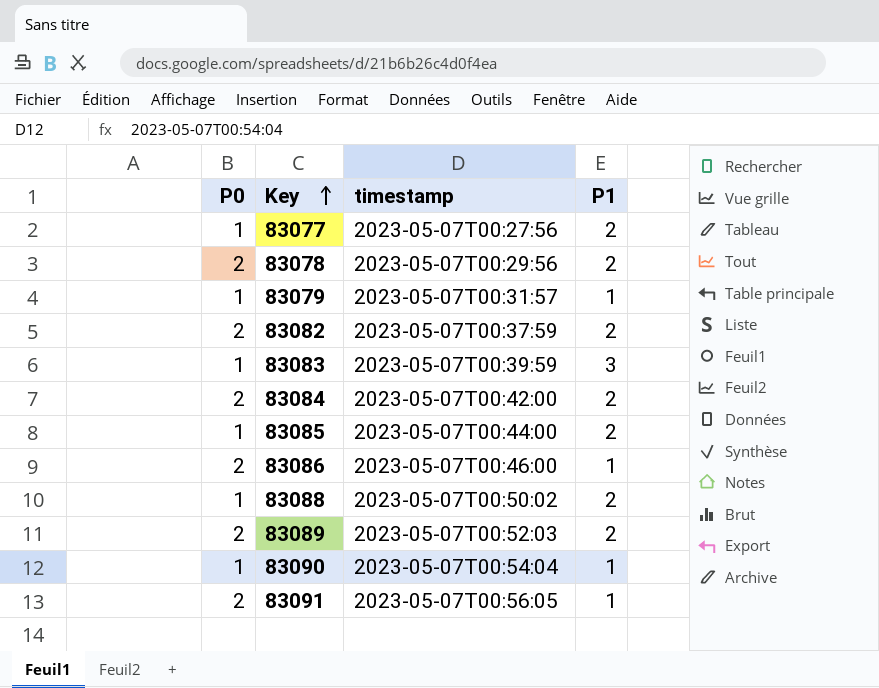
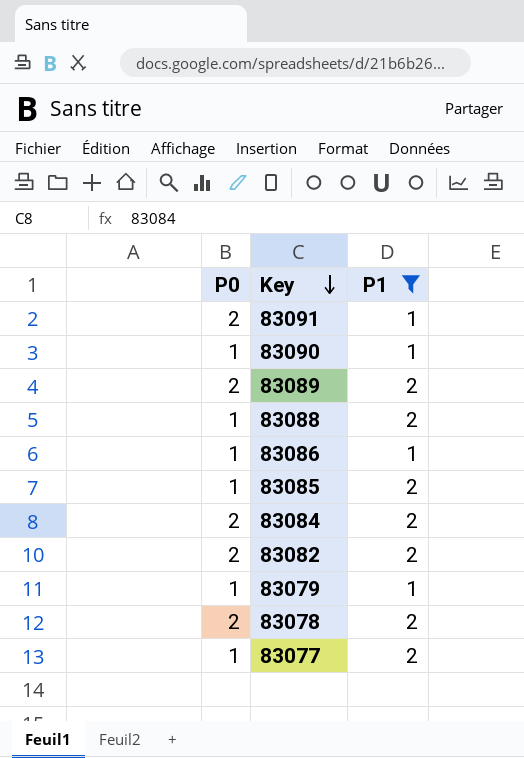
filter: none -> P1 != 3
row order: Key ascending -> Key descending
column timestamp | position: 3 -> none
83086 | P0: 2 -> 1

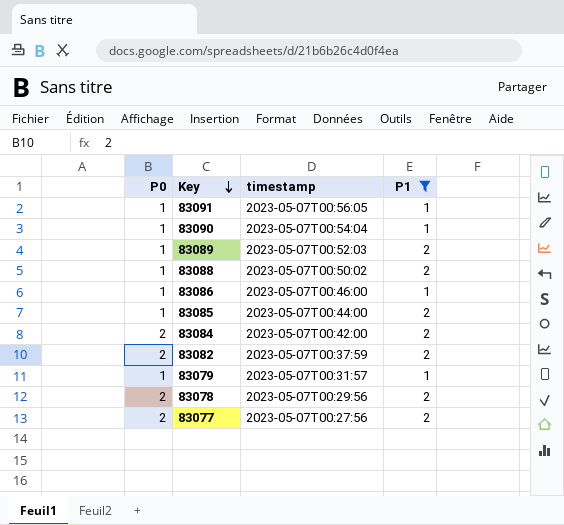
column timestamp | position: none -> 3
83091 | P0: 2 -> 1
83089 | P0: 2 -> 1
83077 | P0: 1 -> 2

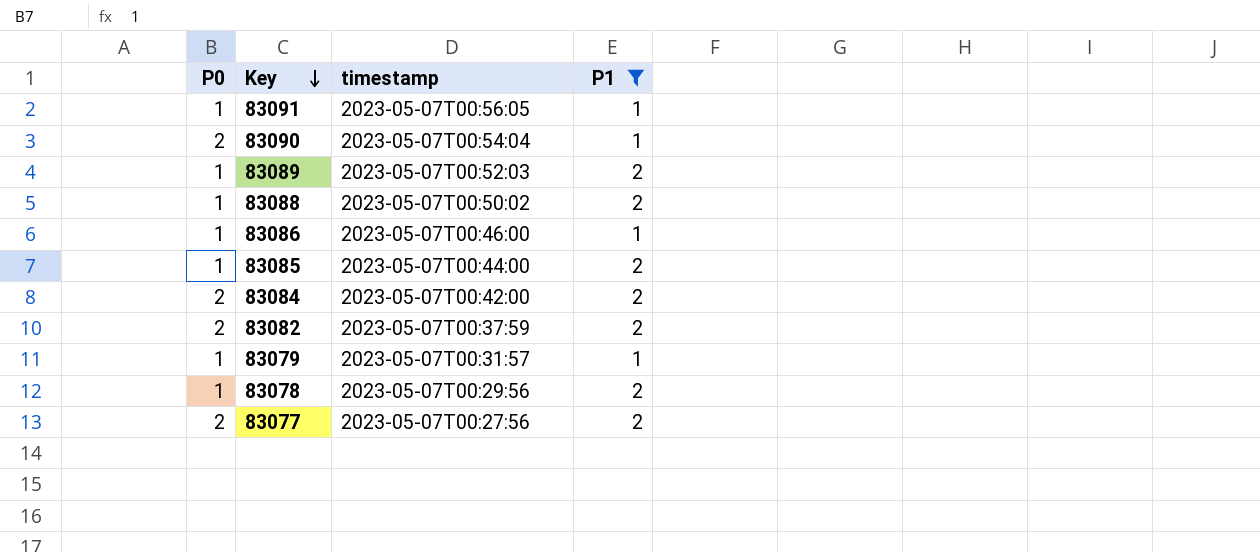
83090 | P0: 1 -> 2
83078 | P0: 2 -> 1

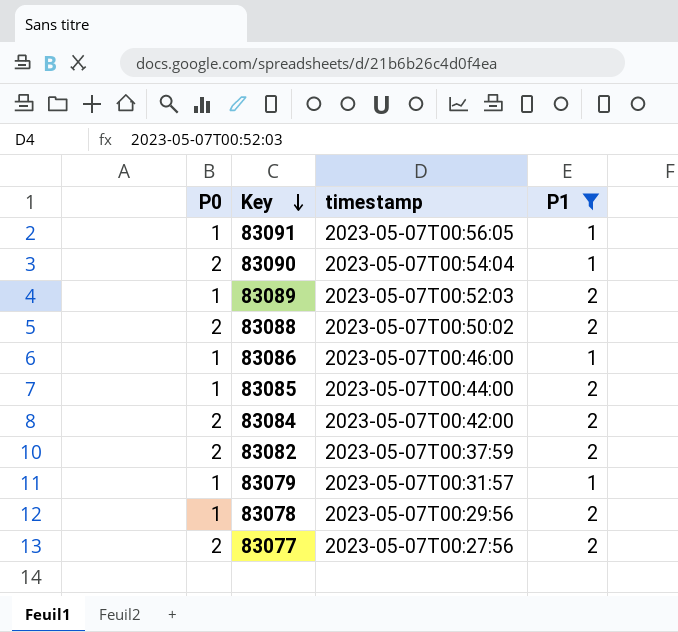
83088 | P0: 1 -> 2

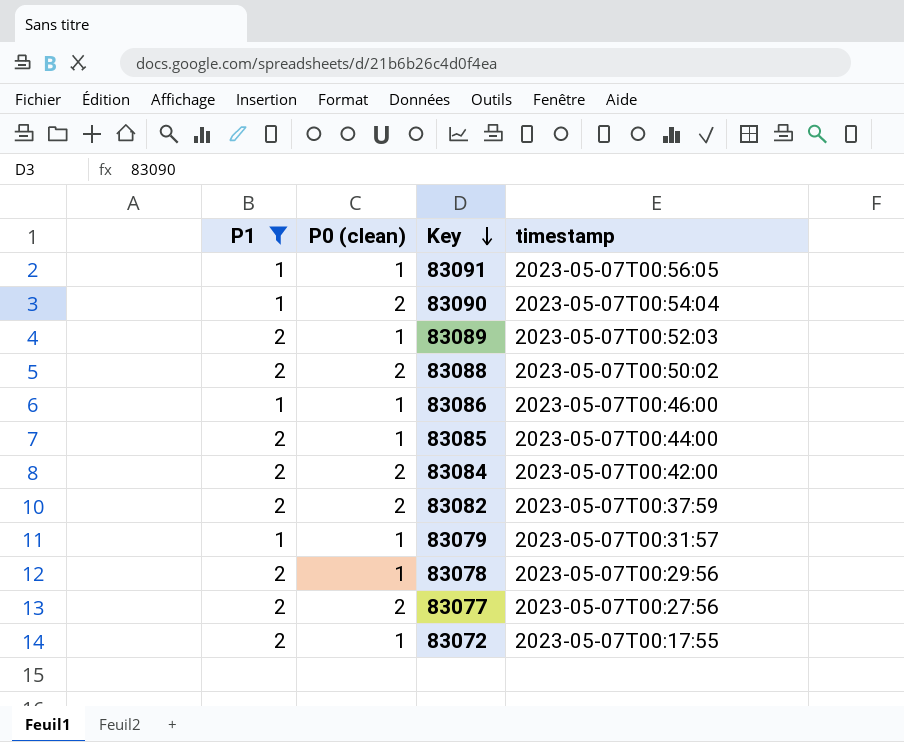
column P1 | position: 4 -> 1
column name: P0 -> P0 (clean)
row 83072: none -> 2 | 1 | 2023-05-07T00:17:55

